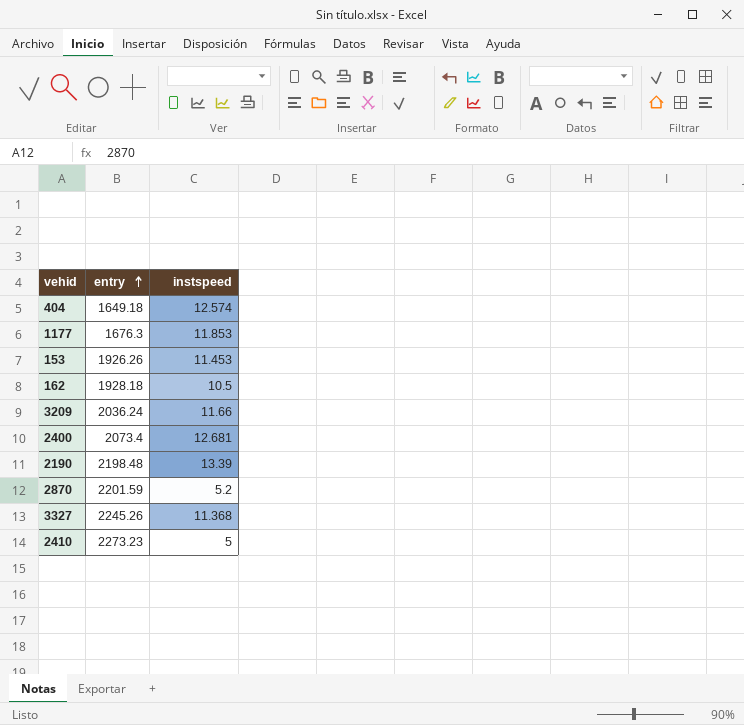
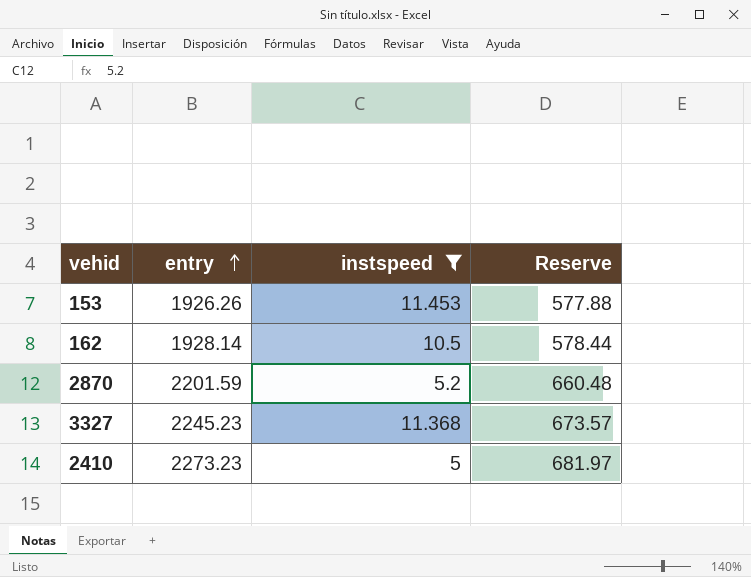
filter: none -> instspeed <= 11.453
column Reserve | formula: none -> [entry] * 0.3
162 | entry: 1928.18 -> 1928.14
3327 | entry: 2245.26 -> 2245.23

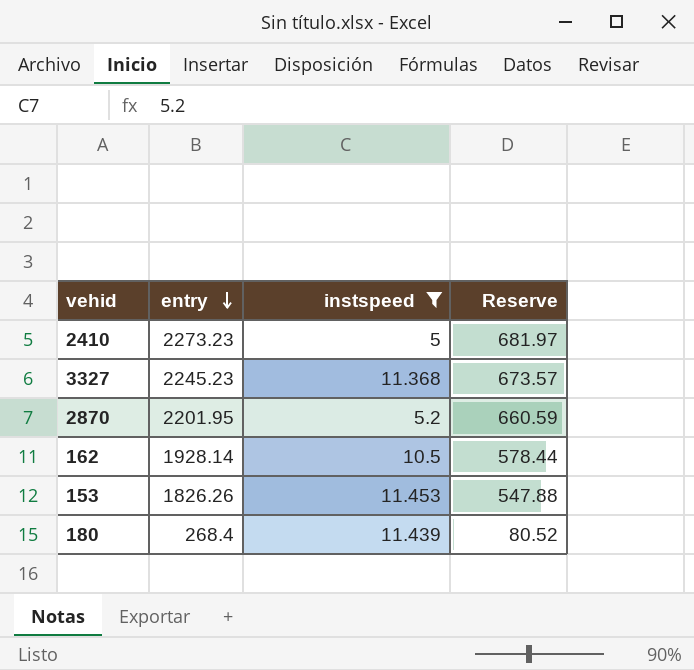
row order: entry ascending -> entry descending
2870 | entry: 2201.59 -> 2201.95
2870 | Reserve: 660.48 -> 660.59
153 | entry: 1926.26 -> 1826.26
153 | Reserve: 577.88 -> 547.88
row 180: none -> 268.4 | 11.439 | 80.52

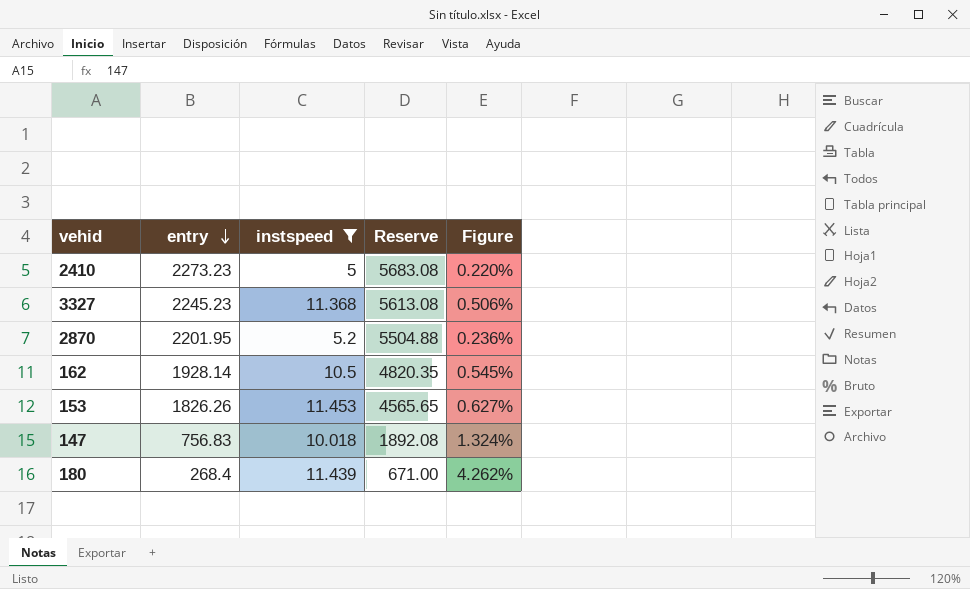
column Reserve | formula: [entry] * 0.3 -> [entry] * 2.5
column Figure | formula: none -> [instspeed] / [entry]
row 147: none -> 756.83 | 10.018 | 1892.08 | 1.324%

